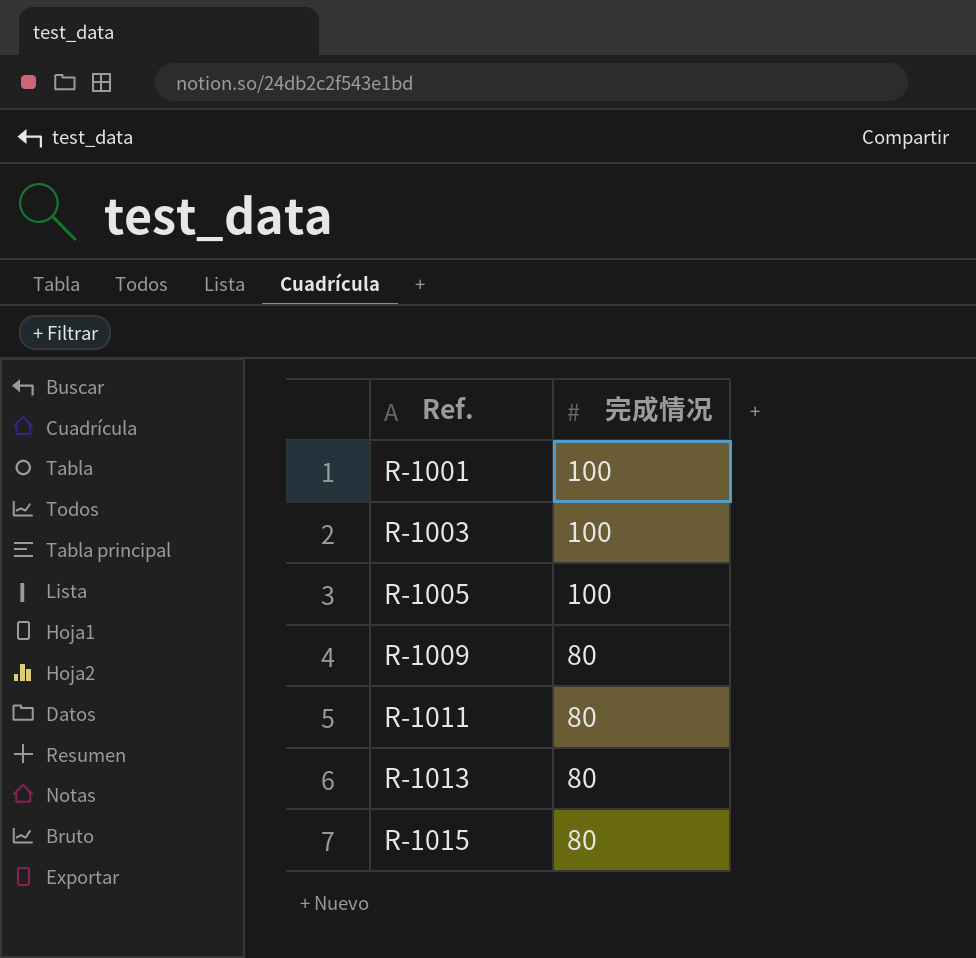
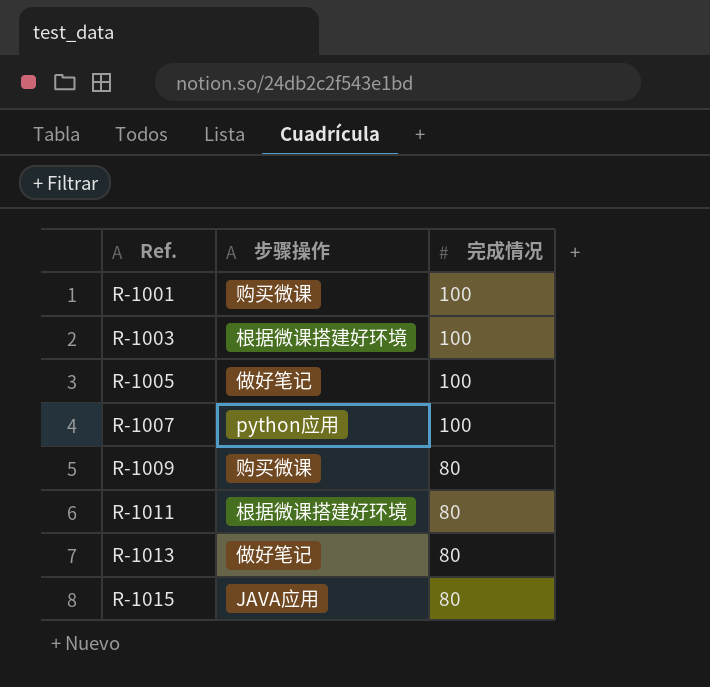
column 步骤操作 | position: none -> 2
row R-1007: none -> python应用 | 100

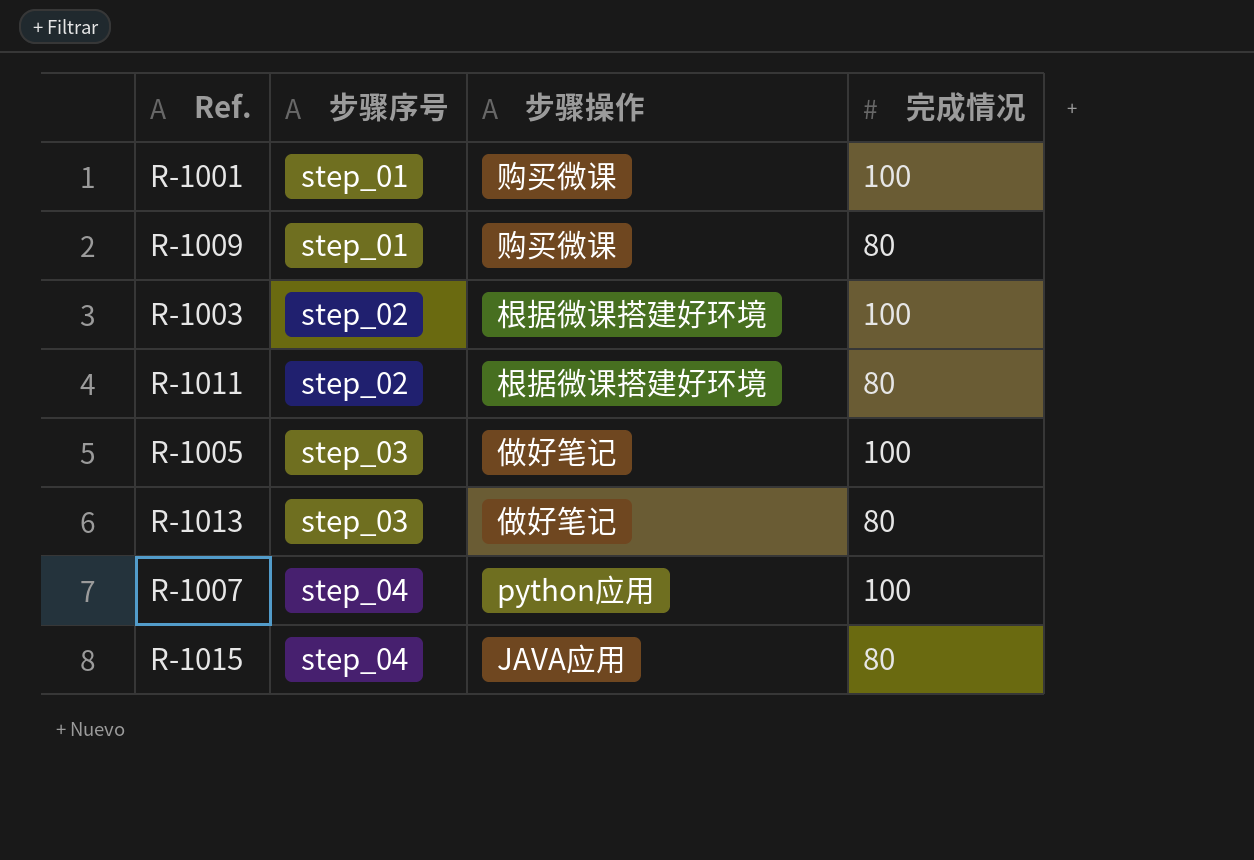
row order: Ref. ascending -> 步骤序号 ascending
column 步骤序号 | position: none -> 2

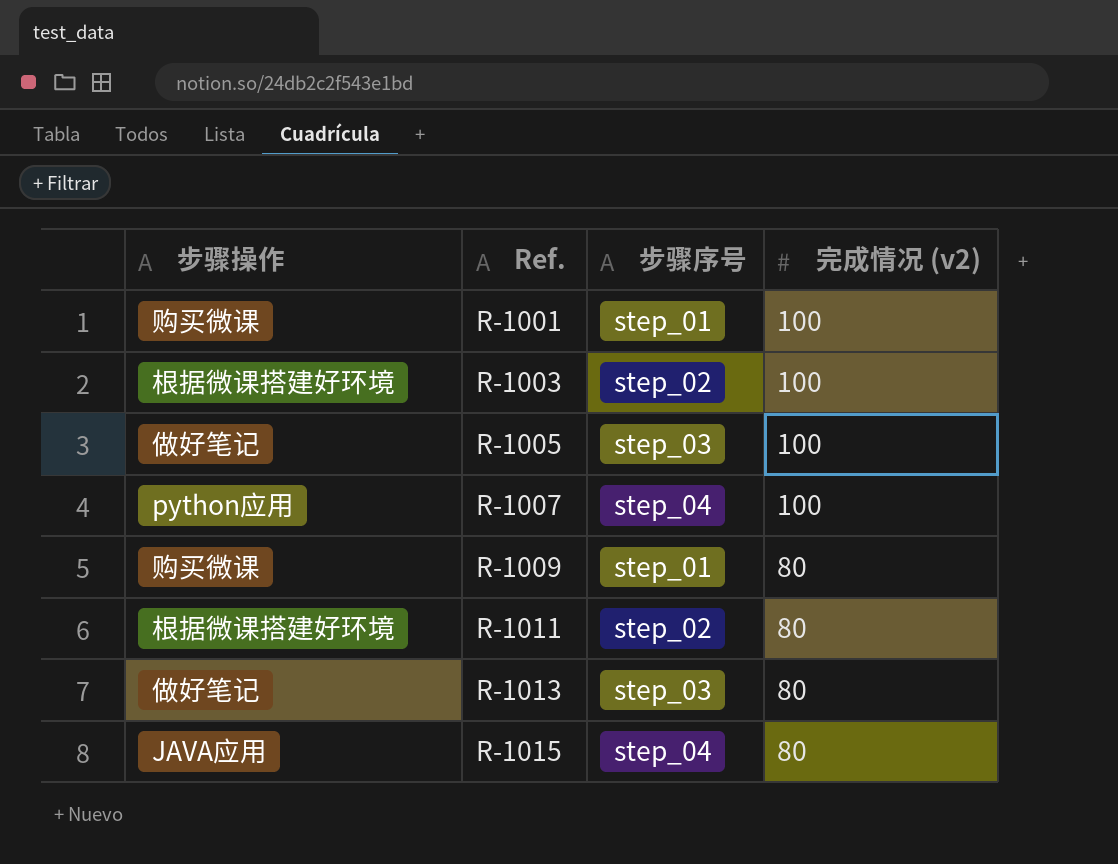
row order: 步骤序号 ascending -> Ref. ascending
column 步骤操作 | position: 3 -> 1
column name: 完成情况 -> 完成情况 (v2)

